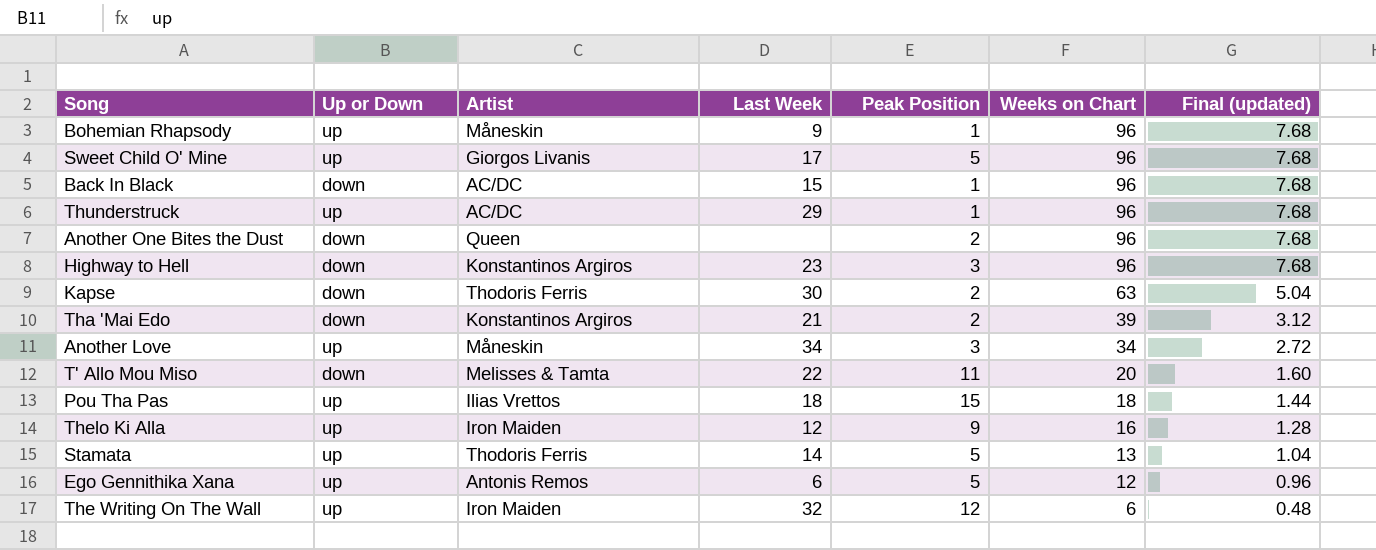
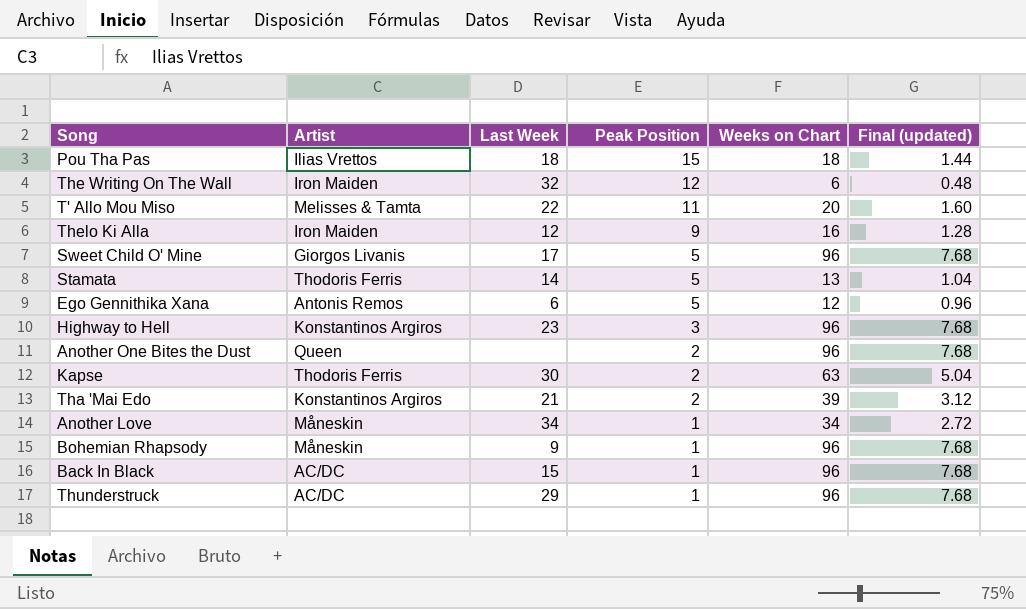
row order: Weeks on Chart descending -> Peak Position descending
column Up or Down | position: 2 -> none
Another Love | Peak Position: 3 -> 1

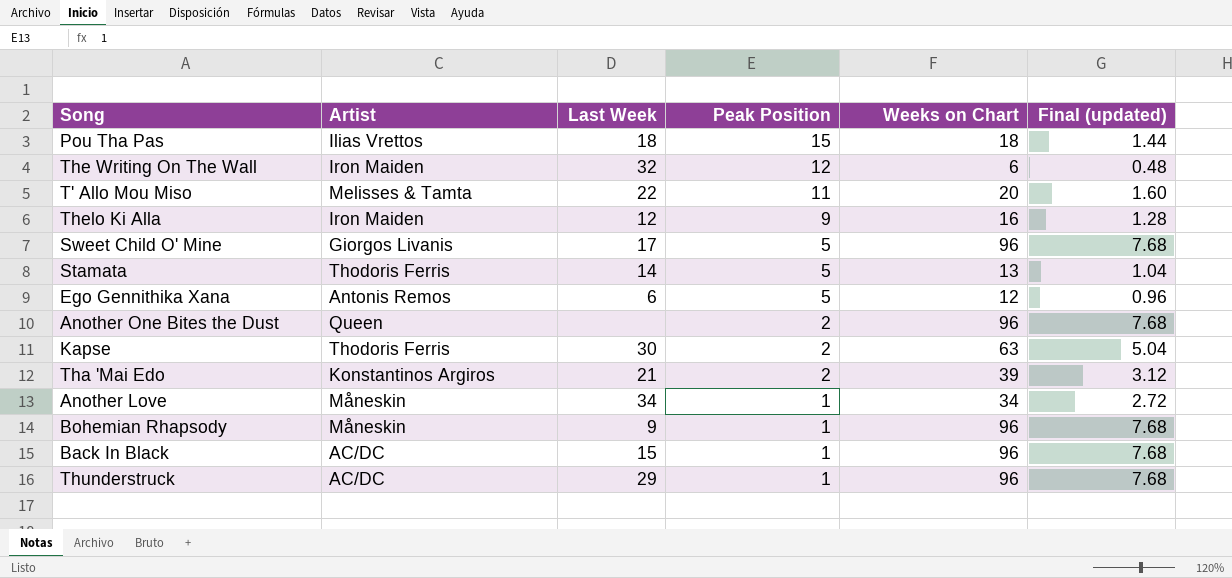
row Highway to Hell: Konstantinos Argiros | 23 | 3 | 96 | 7.68 -> none

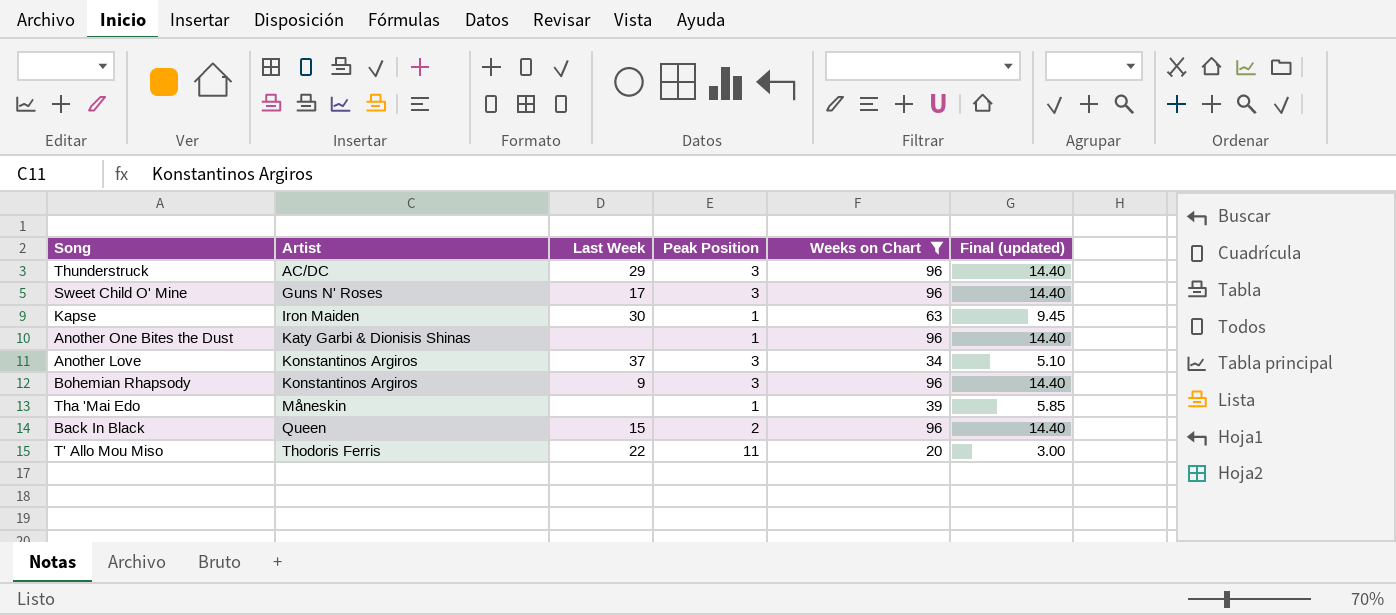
filter: none -> Weeks on Chart >= 20
row order: Peak Position descending -> Artist ascending
column Final (updated) | formula: [Weeks on Chart] * 0.08 -> [Weeks on Chart] * 0.15
Thunderstruck | Peak Position: 1 -> 3
Sweet Child O' Mine | Artist: Giorgos Livanis -> Guns N' Roses
Sweet Child O' Mine | Peak Position: 5 -> 3
Kapse | Artist: Thodoris Ferris -> Iron Maiden
Kapse | Peak Position: 2 -> 1
Another One Bites the Dust | Artist: Queen -> Katy Garbi & Dionisis Shinas
Another One Bites the Dust | Peak Position: 2 -> 1
Another Love | Artist: Måneskin -> Konstantinos Argiros
Another Love | Last Week: 34 -> 37
Another Love | Peak Position: 1 -> 3
Bohemian Rhapsody | Artist: Måneskin -> Konstantinos Argiros
Bohemian Rhapsody | Peak Position: 1 -> 3
Tha 'Mai Edo | Artist: Konstantinos Argiros -> Måneskin
Tha 'Mai Edo | Last Week: 21 -> none
Tha 'Mai Edo | Peak Position: 2 -> 1
Back In Black | Artist: AC/DC -> Queen
Back In Black | Peak Position: 1 -> 2
T' Allo Mou Miso | Artist: Melisses & Tamta -> Thodoris Ferris

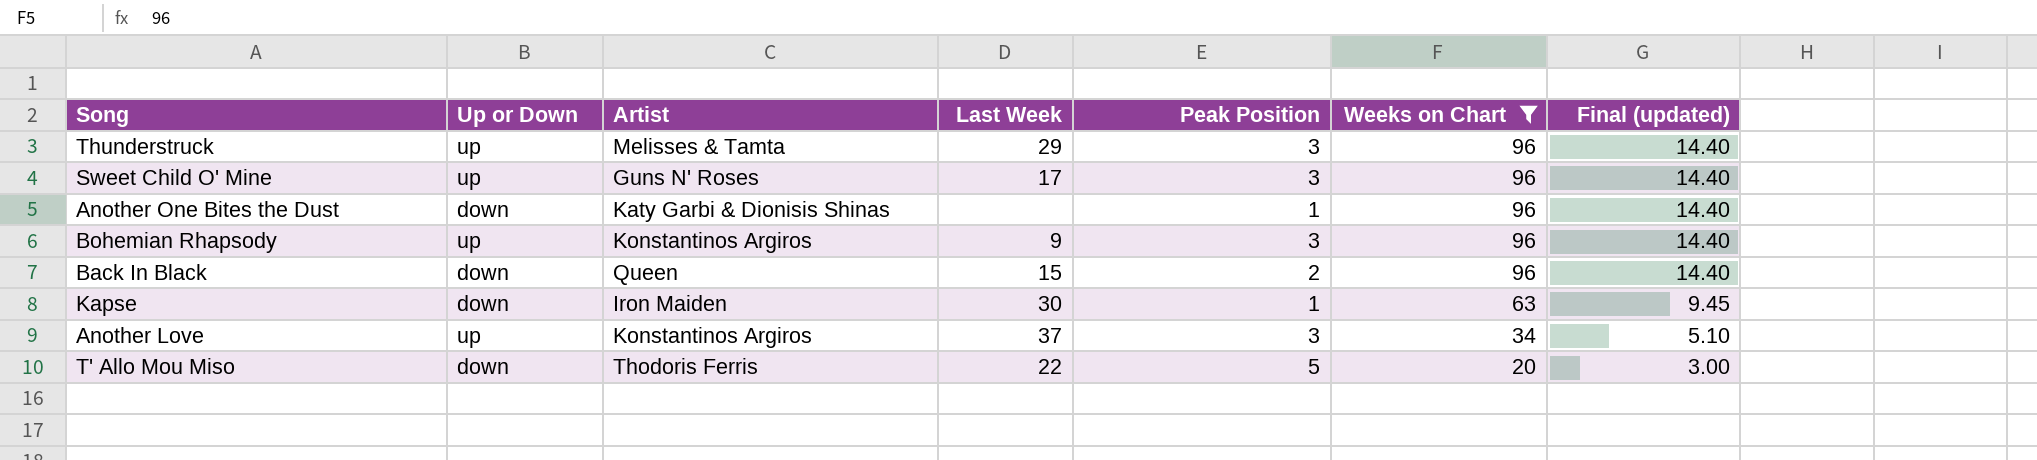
row order: Artist ascending -> Weeks on Chart descending
column Up or Down | position: none -> 2
row Tha 'Mai Edo: Måneskin | none | 1 | 39 | 5.85 -> none
Thunderstruck | Artist: AC/DC -> Melisses & Tamta
T' Allo Mou Miso | Peak Position: 11 -> 5

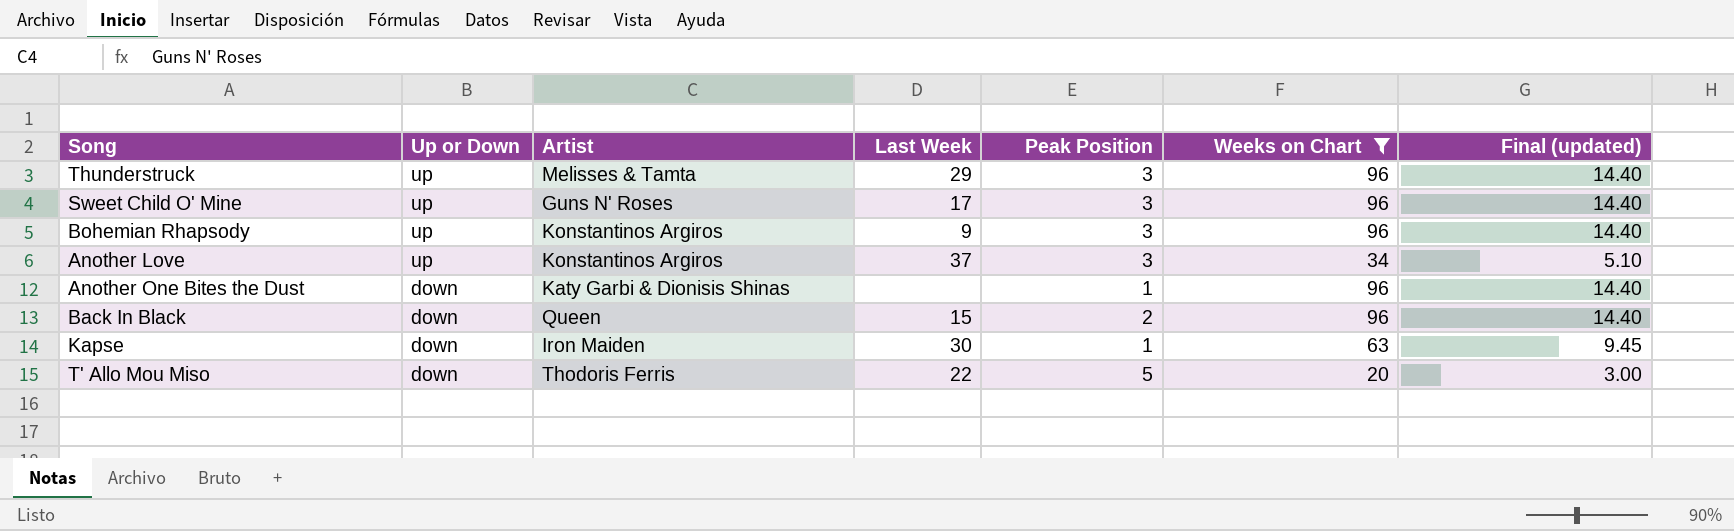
row order: Weeks on Chart descending -> Up or Down descending

